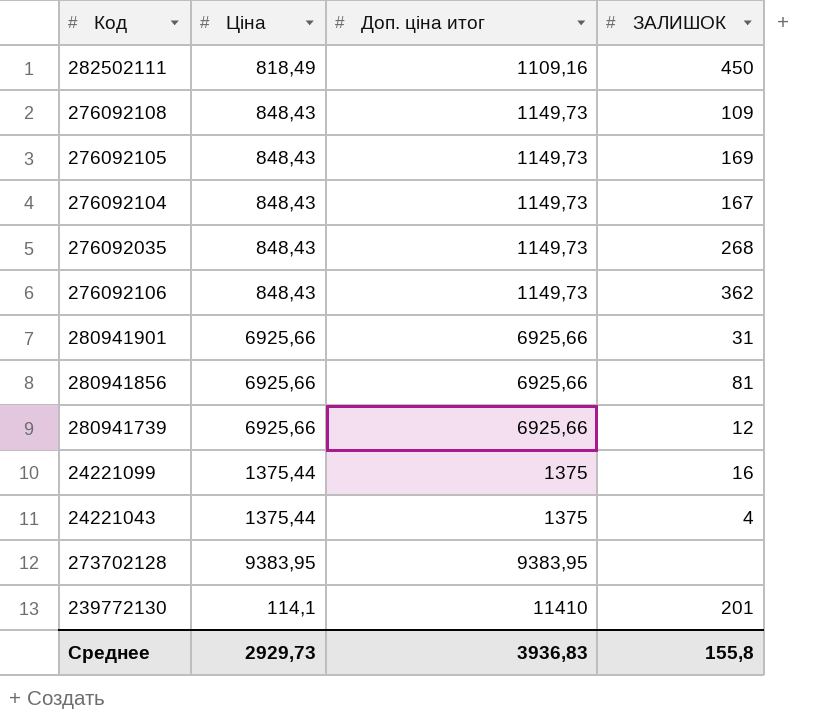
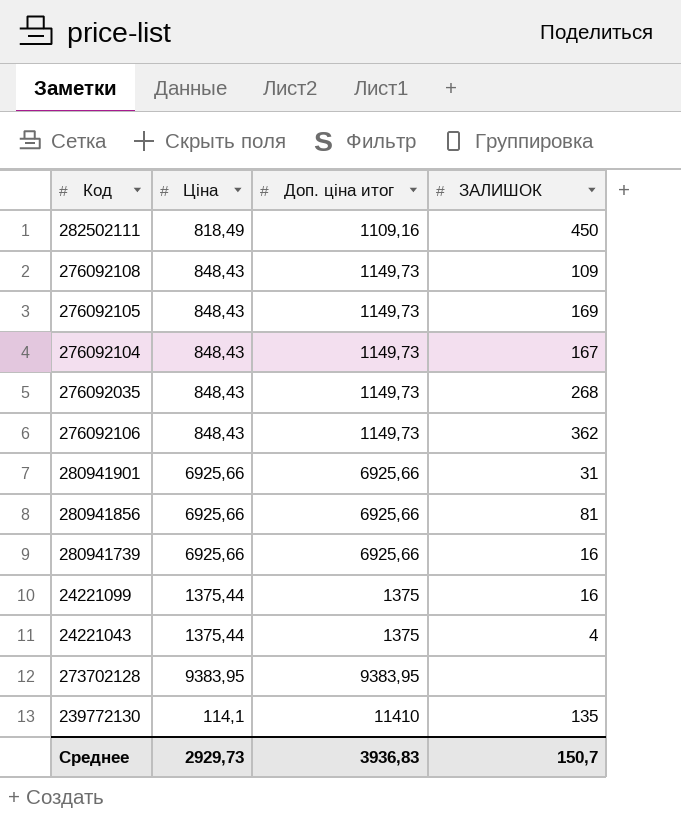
280941739 | ЗАЛИШОК: 12 -> 16
239772130 | ЗАЛИШОК: 201 -> 135
Среднее | ЗАЛИШОК: 155,8 -> 150,7

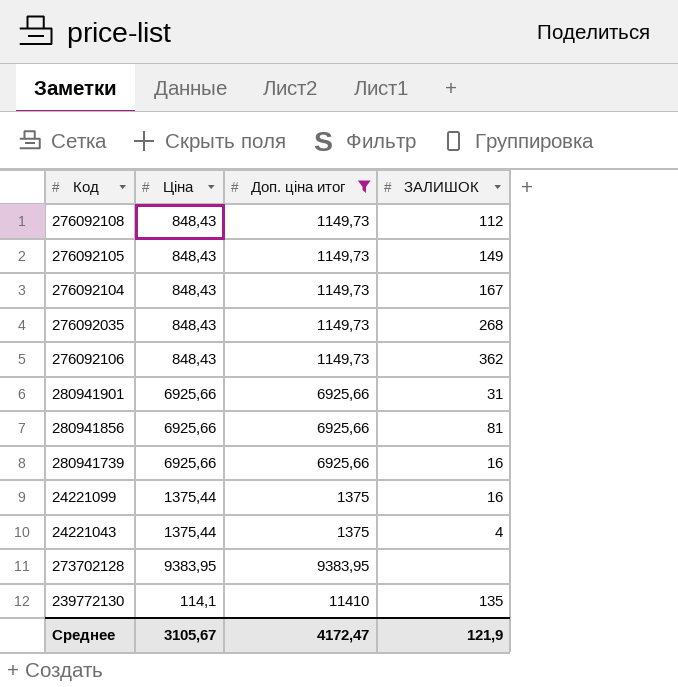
filter: none -> Доп. ціна итог != 1109,16
276092108 | ЗАЛИШОК: 109 -> 112
276092105 | ЗАЛИШОК: 169 -> 149
Среднее | Ціна: 2929,73 -> 3105,67
Среднее | Доп. ціна итог: 3936,83 -> 4172,47
Среднее | ЗАЛИШОК: 150,7 -> 121,9

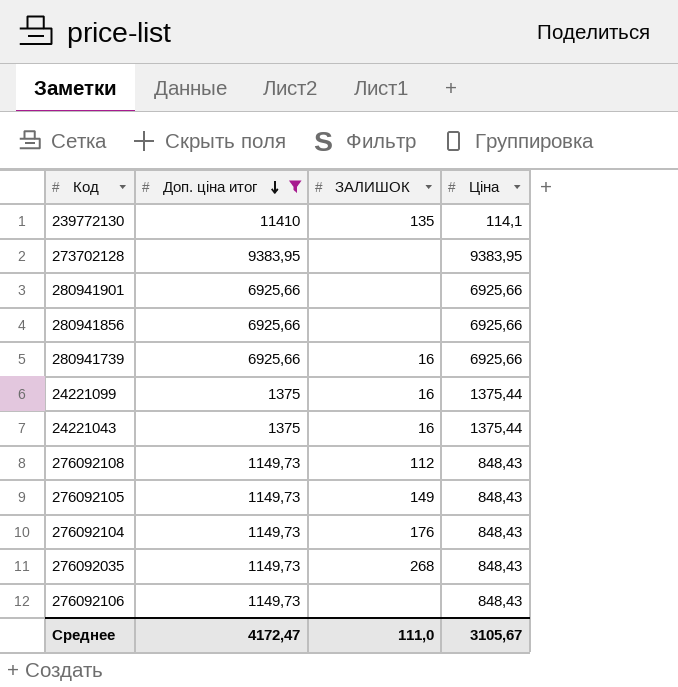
row order: none -> Доп. ціна итог descending
column Ціна | position: 2 -> 4
280941901 | ЗАЛИШОК: 31 -> none
280941856 | ЗАЛИШОК: 81 -> none
24221043 | ЗАЛИШОК: 4 -> 16
276092104 | ЗАЛИШОК: 167 -> 176
276092106 | ЗАЛИШОК: 362 -> none
Среднее | ЗАЛИШОК: 121,9 -> 111,0

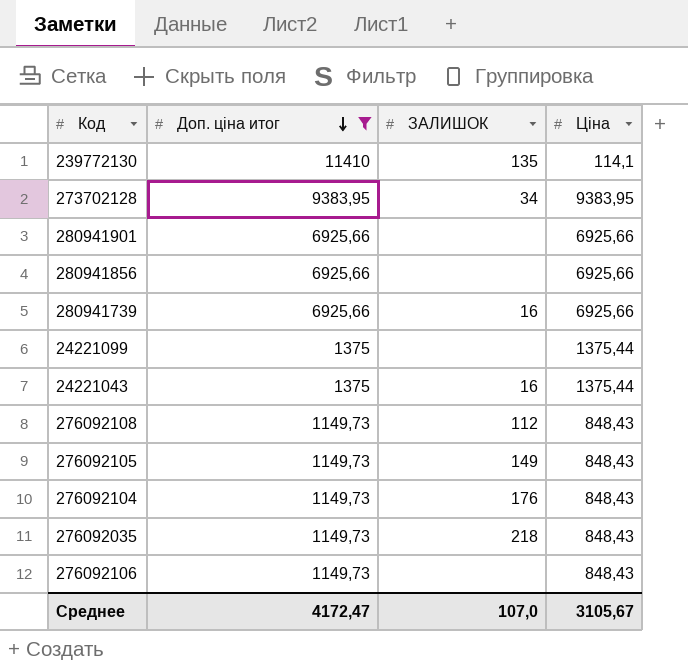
273702128 | ЗАЛИШОК: none -> 34
24221099 | ЗАЛИШОК: 16 -> none
276092035 | ЗАЛИШОК: 268 -> 218
Среднее | ЗАЛИШОК: 111,0 -> 107,0

